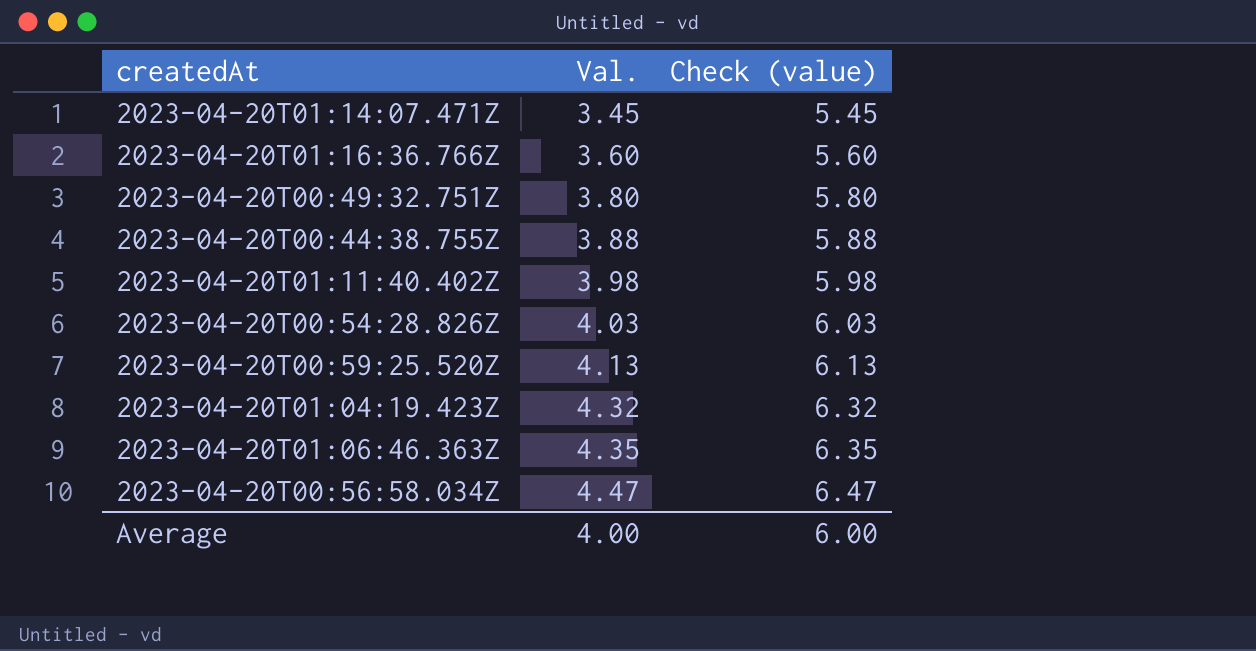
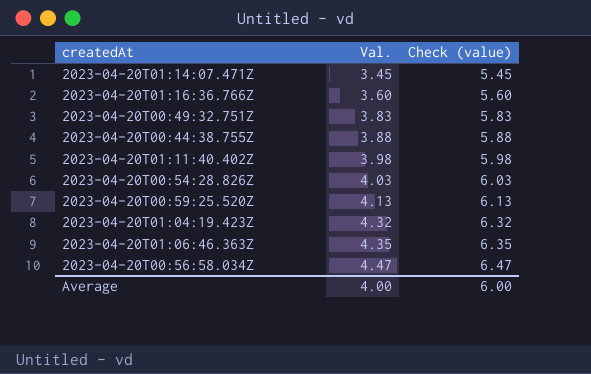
2023-04-20T00:49:32.751Z | Val.: 3.80 -> 3.83
2023-04-20T00:49:32.751Z | Check (value): 5.80 -> 5.83

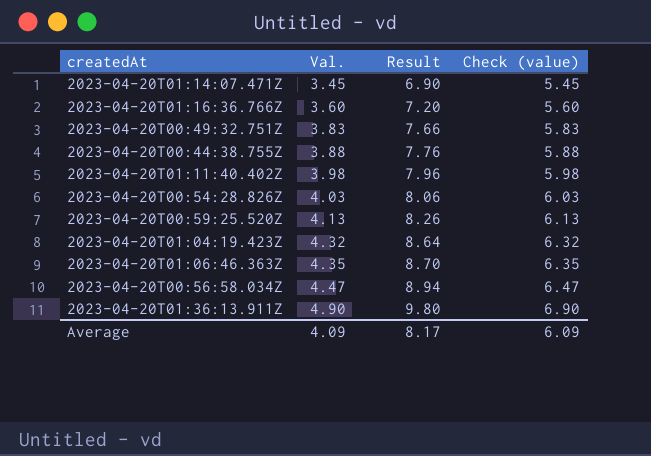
column Result | formula: none -> [Val.] * 2
row 2023-04-20T01:36:13.911Z: none -> 4.90 | 9.80 | 6.90
Average | Val.: 4.00 -> 4.09
Average | Check (value): 6.00 -> 6.09

